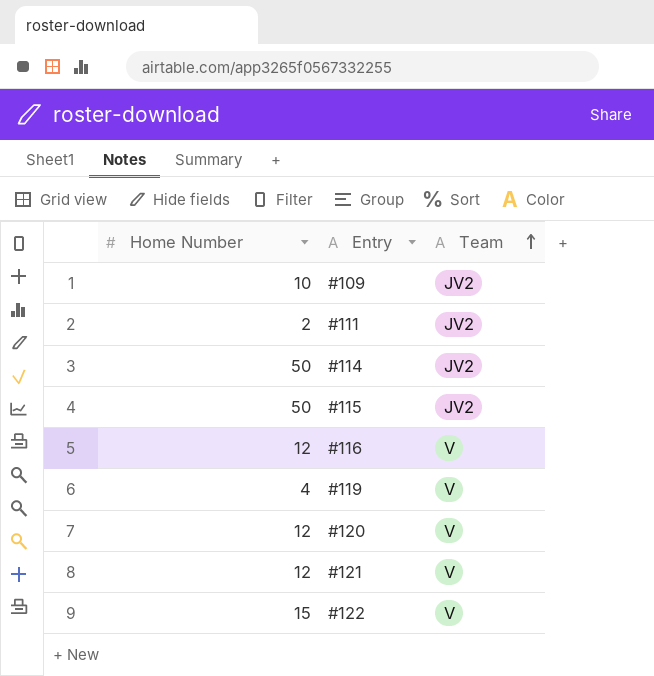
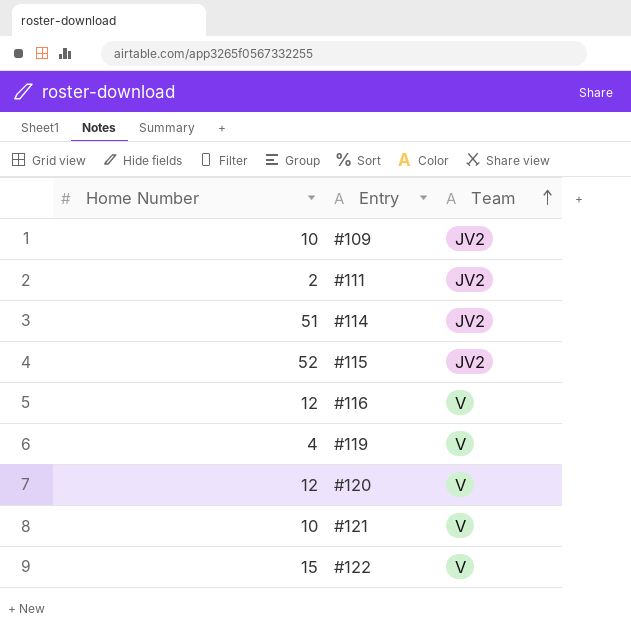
#114 | Home Number: 50 -> 51
#115 | Home Number: 50 -> 52
#121 | Home Number: 12 -> 10

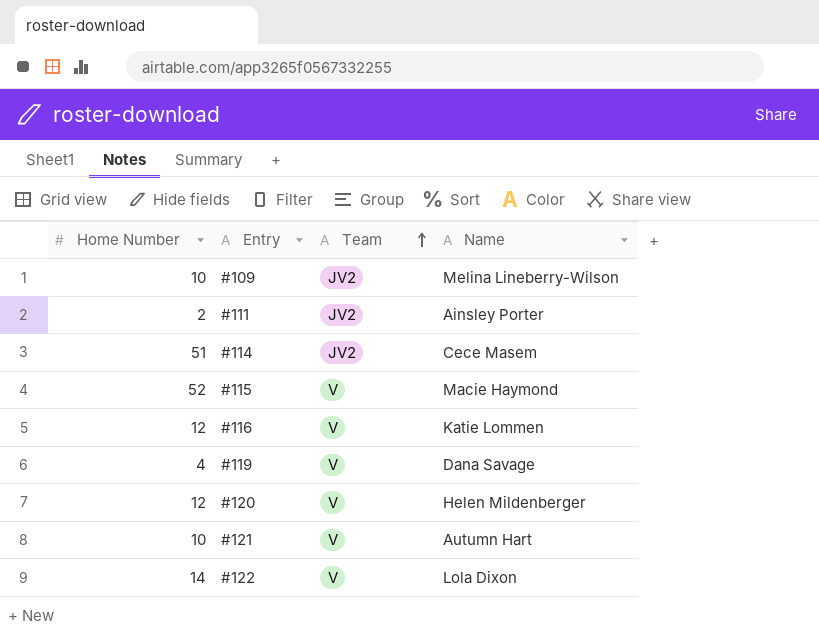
column Name | position: none -> 4
#115 | Team: JV2 -> V
#122 | Home Number: 15 -> 14

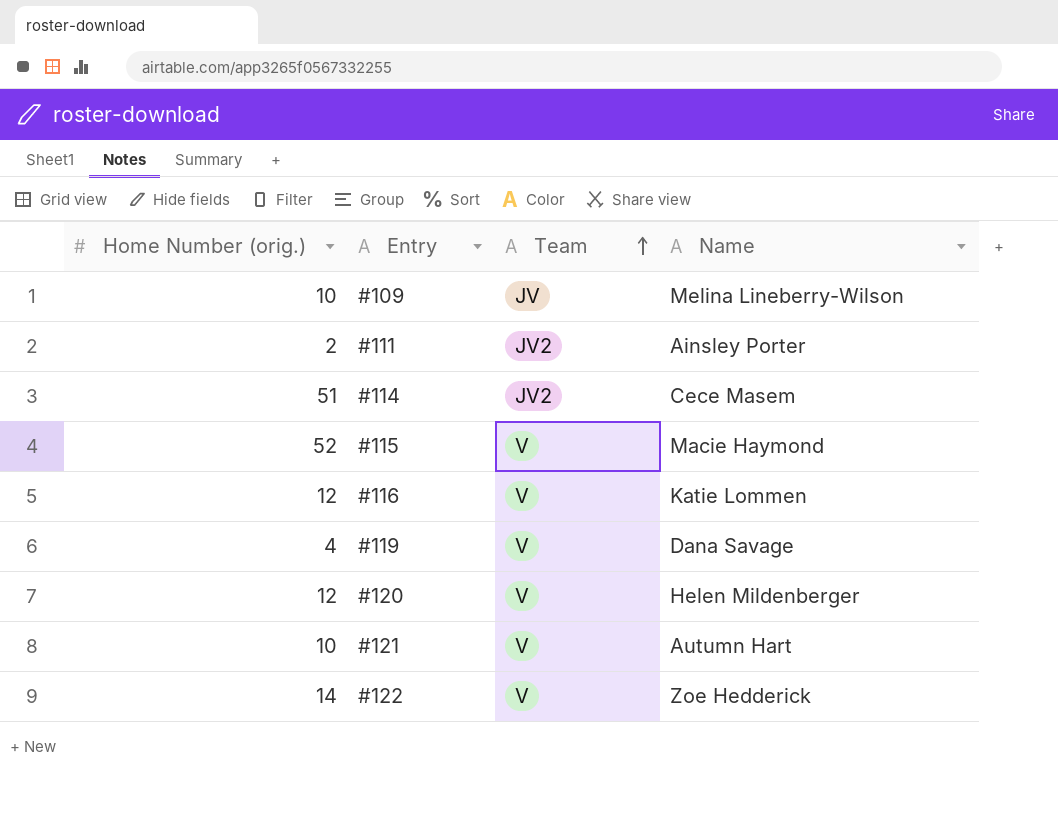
column name: Home Number -> Home Number (orig.)
#109 | Team: JV2 -> JV
#122 | Name: Lola Dixon -> Zoe Hedderick

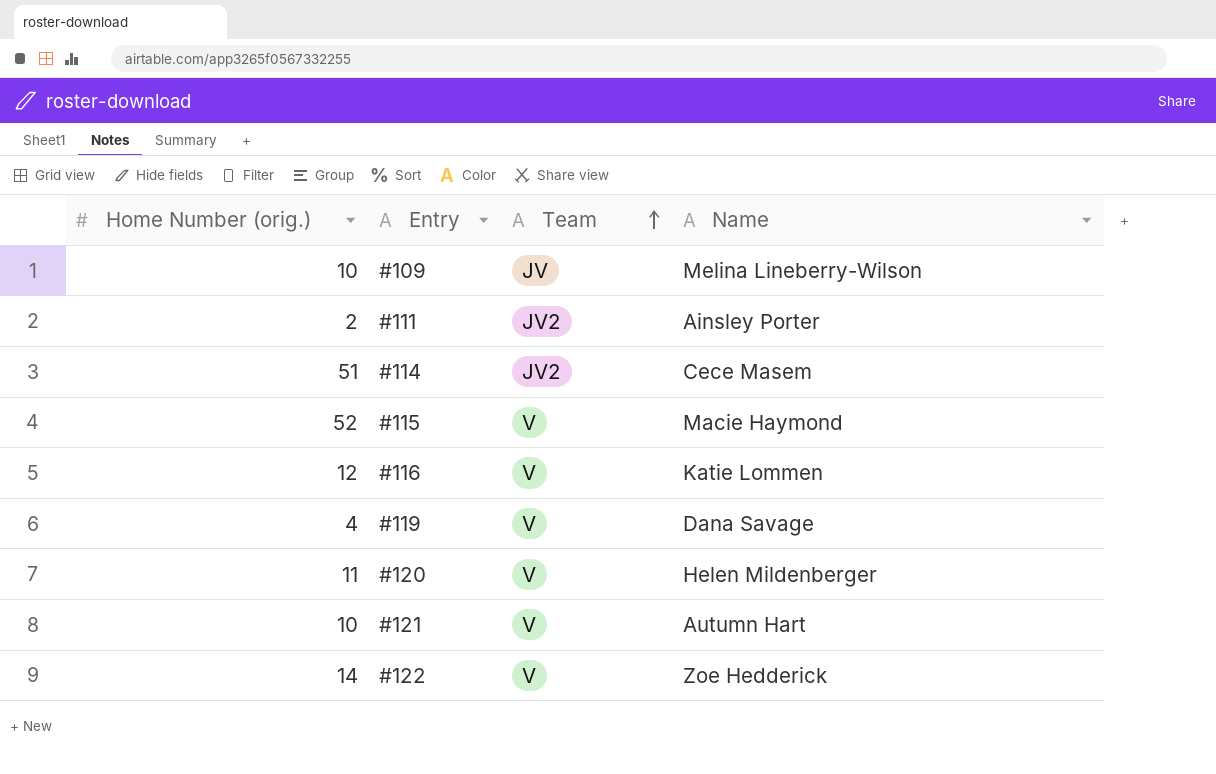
#120 | Home Number (orig.): 12 -> 11

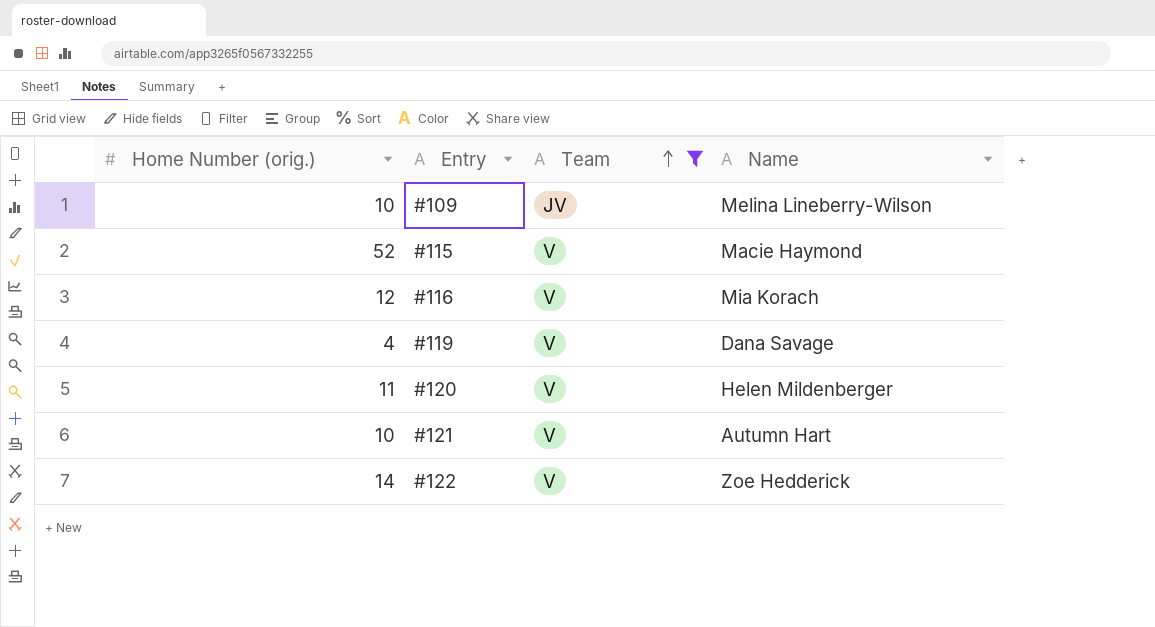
filter: none -> Team != JV2
#116 | Name: Katie Lommen -> Mia Korach

